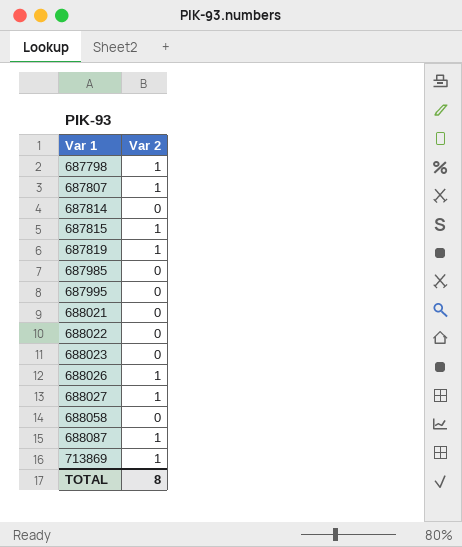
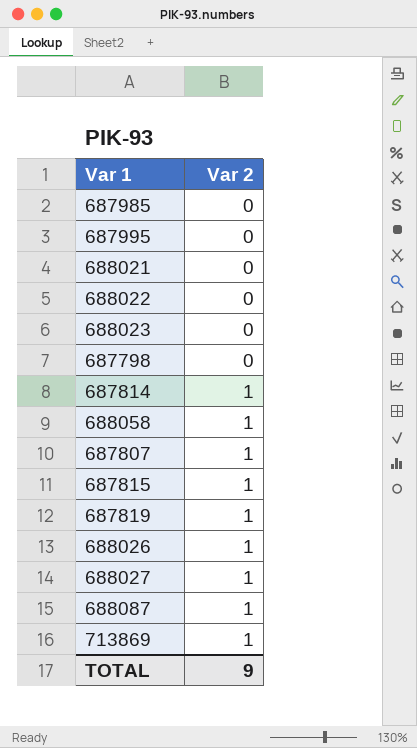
row order: Var 1 ascending -> Var 2 ascending
687798 | Var 2: 1 -> 0
687814 | Var 2: 0 -> 1
688058 | Var 2: 0 -> 1
TOTAL | Var 2: 8 -> 9

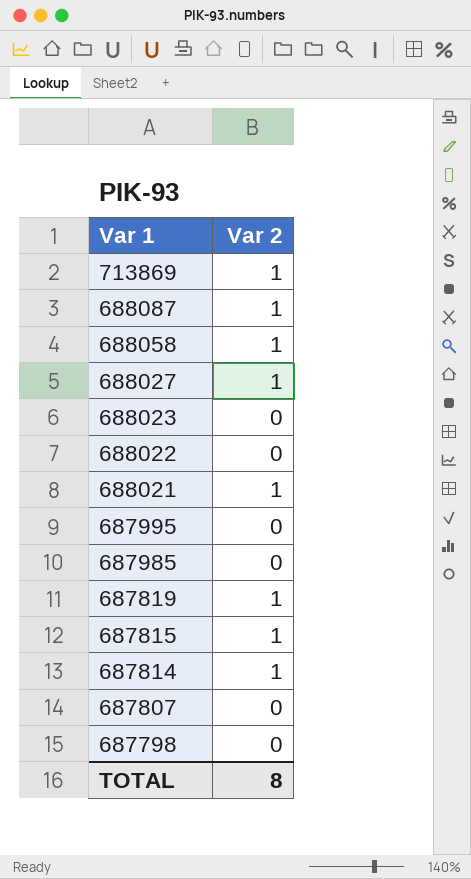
row order: Var 2 ascending -> Var 1 descending
row 688026: 1 -> none
688021 | Var 2: 0 -> 1
687807 | Var 2: 1 -> 0
TOTAL | Var 2: 9 -> 8

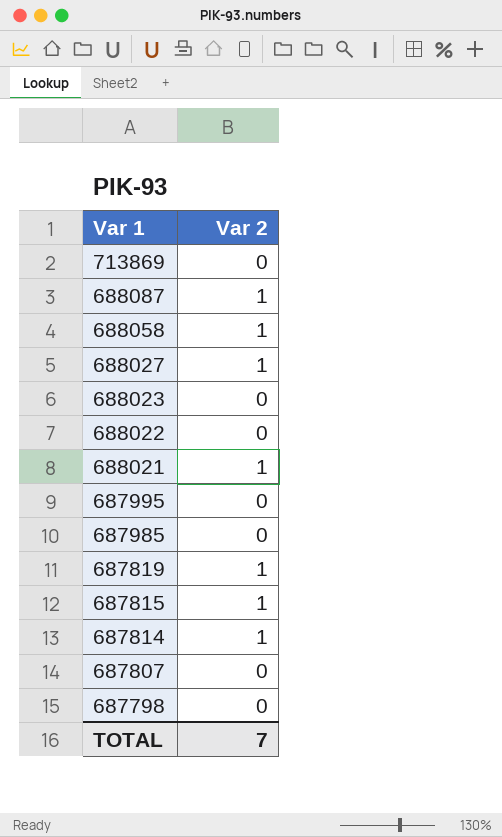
713869 | Var 2: 1 -> 0
TOTAL | Var 2: 8 -> 7

